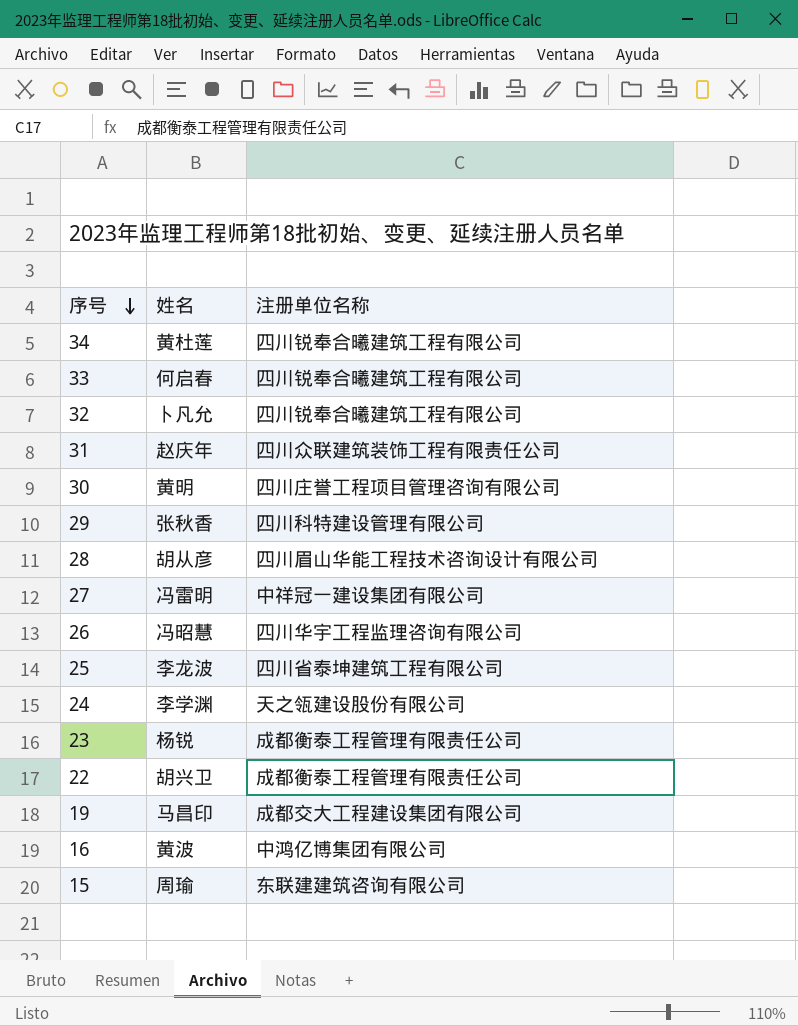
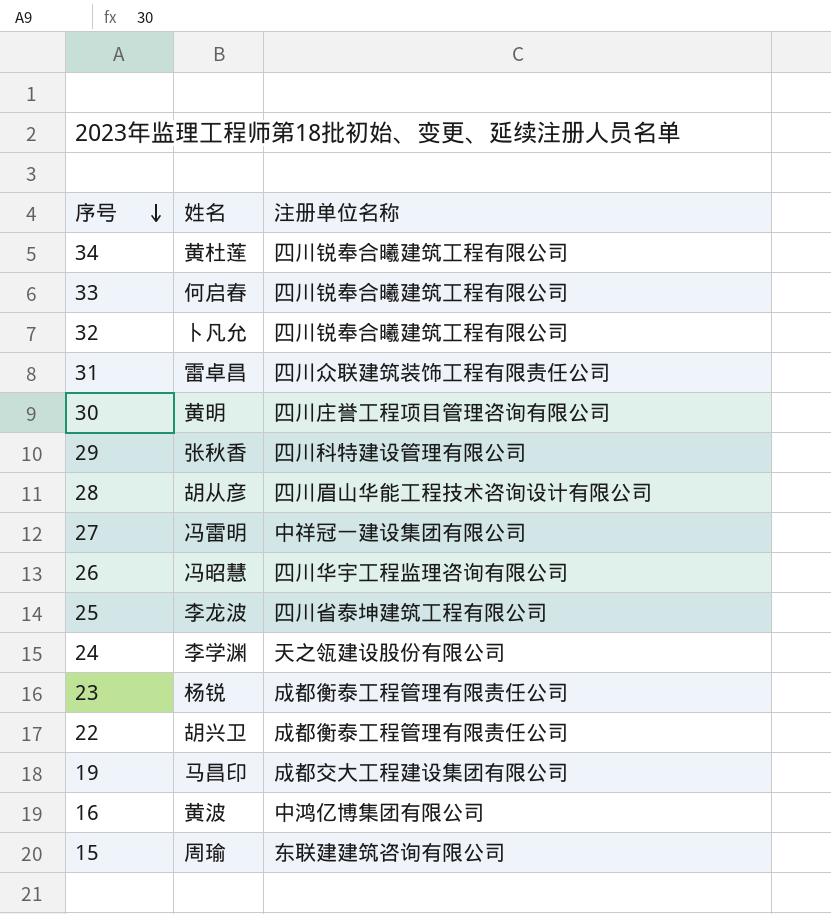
31 | 姓名: 赵庆年 -> 雷卓昌

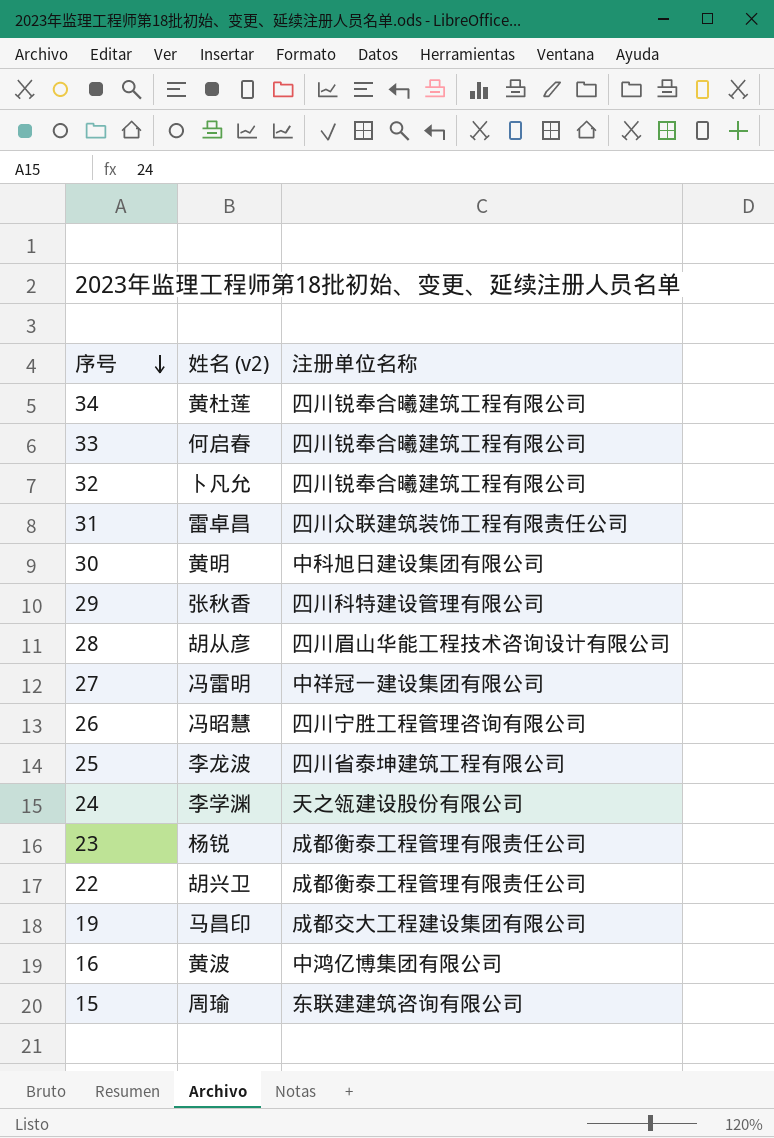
column name: 姓名 -> 姓名 (v2)
30 | 注册单位名称: 四川庄誉工程项目管理咨询有限公司 -> 中科旭日建设集团有限公司
26 | 注册单位名称: 四川华宇工程监理咨询有限公司 -> 四川宁胜工程管理咨询有限公司

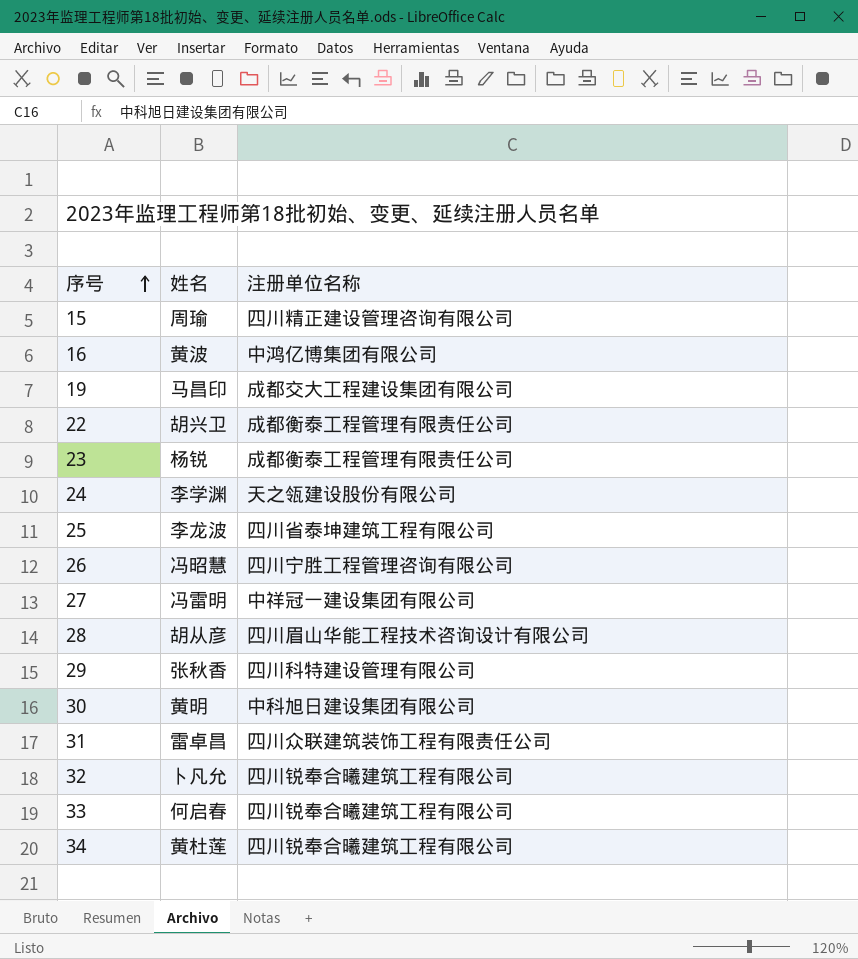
row order: 序号 descending -> 序号 ascending
column name: 姓名 (v2) -> 姓名
15 | 注册单位名称: 东联建建筑咨询有限公司 -> 四川精正建设管理咨询有限公司

